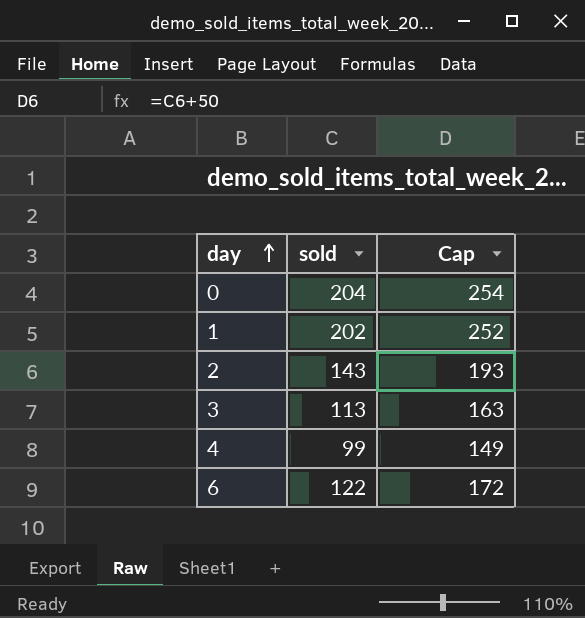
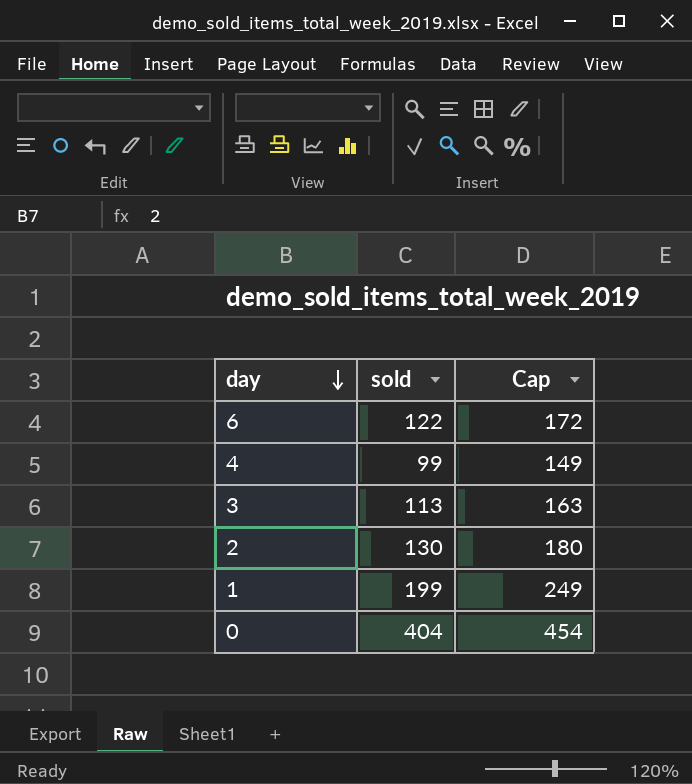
row order: day ascending -> day descending
2 | sold: 143 -> 130
2 | Cap: 193 -> 180
1 | sold: 202 -> 199
1 | Cap: 252 -> 249
0 | sold: 204 -> 404
0 | Cap: 254 -> 454

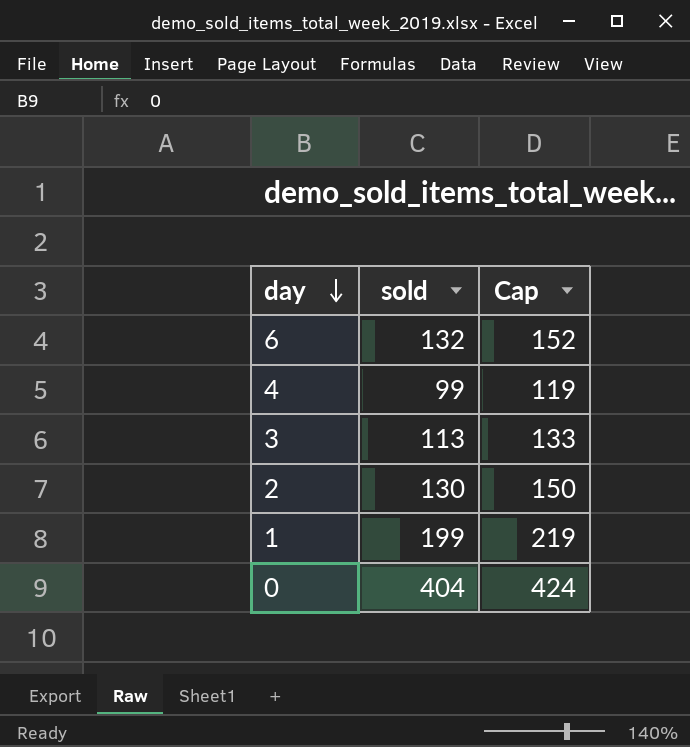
column Cap | formula: [sold] + 50 -> [sold] + 20
6 | sold: 122 -> 132

